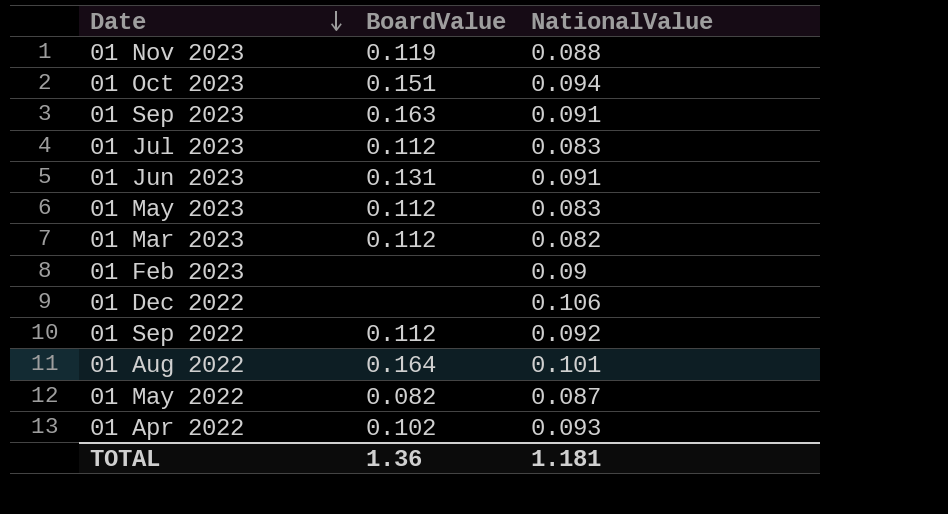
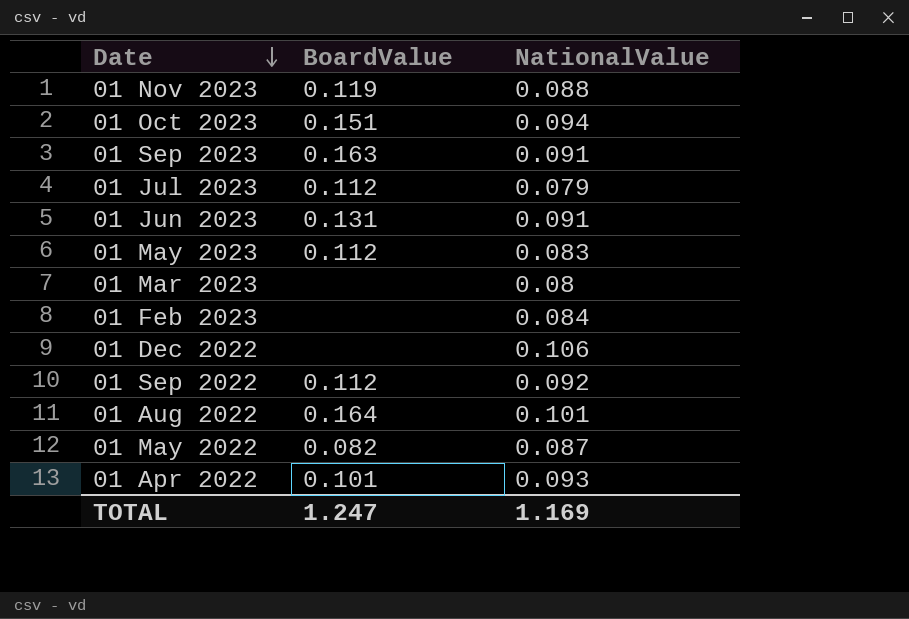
01 Jul 2023 | NationalValue: 0.083 -> 0.079
01 Mar 2023 | BoardValue: 0.112 -> none
01 Mar 2023 | NationalValue: 0.082 -> 0.08
01 Feb 2023 | NationalValue: 0.09 -> 0.084
01 Apr 2022 | BoardValue: 0.102 -> 0.101
TOTAL | BoardValue: 1.36 -> 1.247
TOTAL | NationalValue: 1.181 -> 1.169

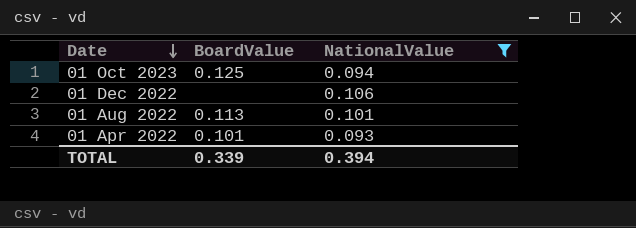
filter: none -> NationalValue >= 0.093
01 Oct 2023 | BoardValue: 0.151 -> 0.125
01 Aug 2022 | BoardValue: 0.164 -> 0.113
TOTAL | BoardValue: 1.247 -> 0.339
TOTAL | NationalValue: 1.169 -> 0.394

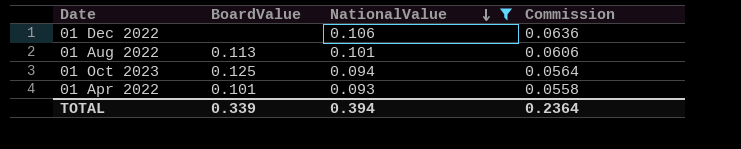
row order: Date descending -> NationalValue descending
column Commission | formula: none -> [NationalValue] * 0.6

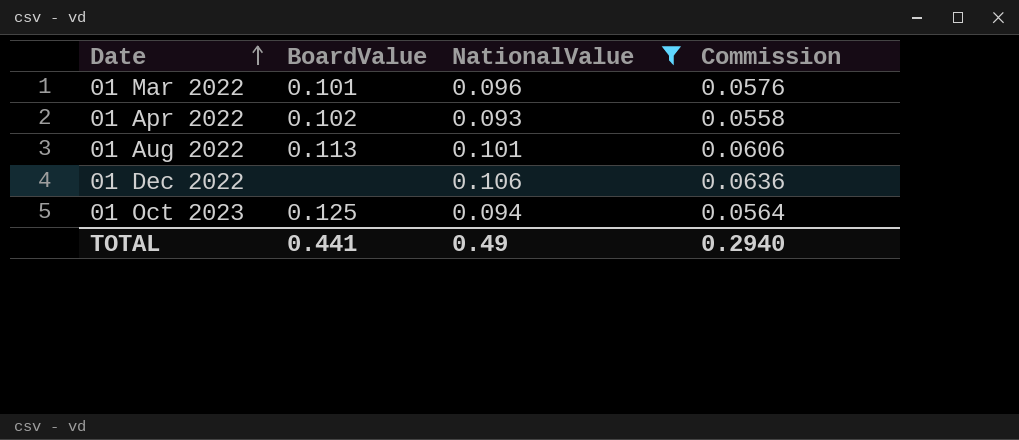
row order: NationalValue descending -> Date ascending
row 01 Mar 2022: none -> 0.101 | 0.096 | 0.0576
01 Apr 2022 | BoardValue: 0.101 -> 0.102
TOTAL | BoardValue: 0.339 -> 0.441
TOTAL | NationalValue: 0.394 -> 0.49
TOTAL | Commission: 0.2364 -> 0.2940

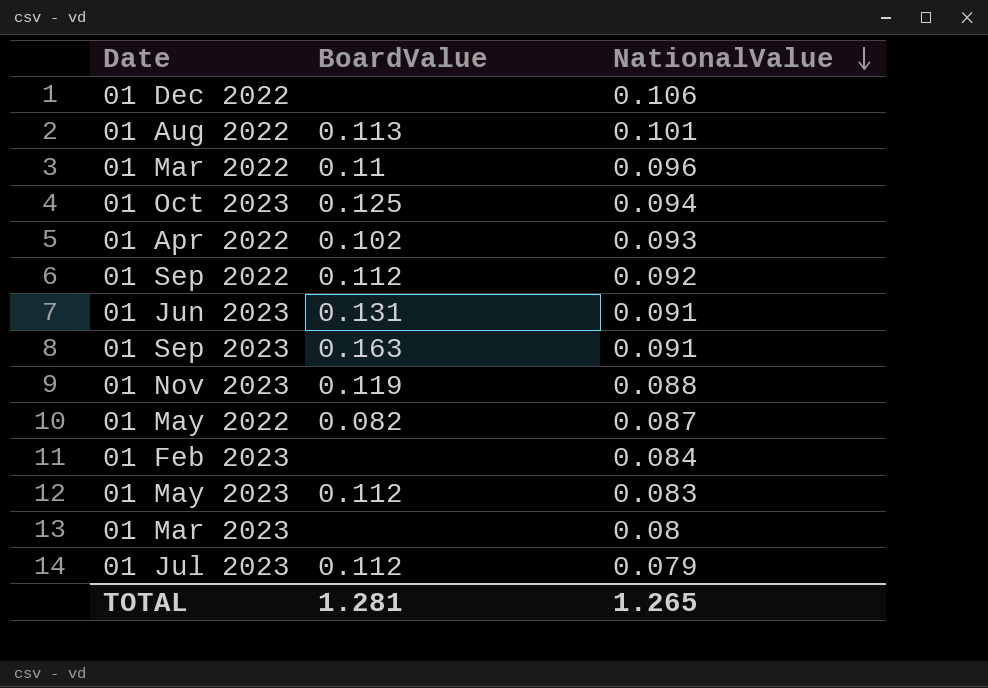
filter: NationalValue >= 0.093 -> none
row order: Date ascending -> NationalValue descending
column Commission | formula: [NationalValue] * 0.6 -> none
01 Mar 2022 | BoardValue: 0.101 -> 0.11
TOTAL | BoardValue: 0.441 -> 1.281
TOTAL | NationalValue: 0.49 -> 1.265

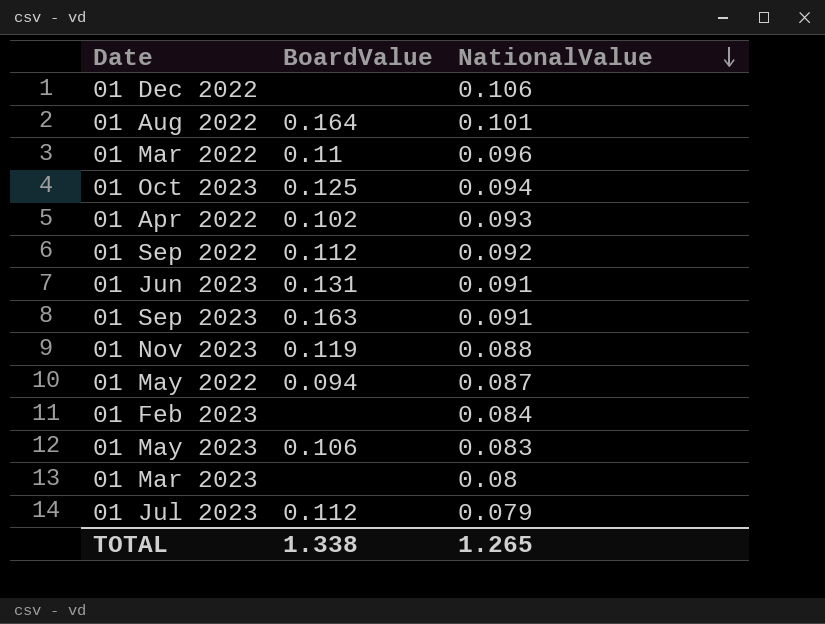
01 Aug 2022 | BoardValue: 0.113 -> 0.164
01 May 2022 | BoardValue: 0.082 -> 0.094
01 May 2023 | BoardValue: 0.112 -> 0.106
TOTAL | BoardValue: 1.281 -> 1.338

